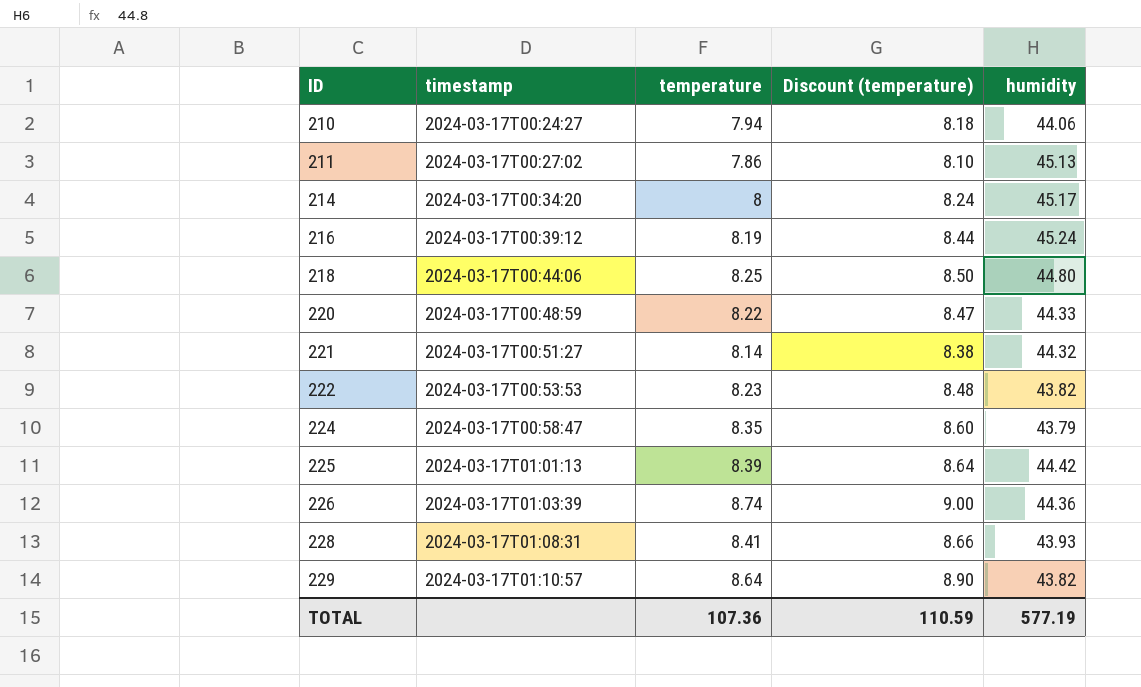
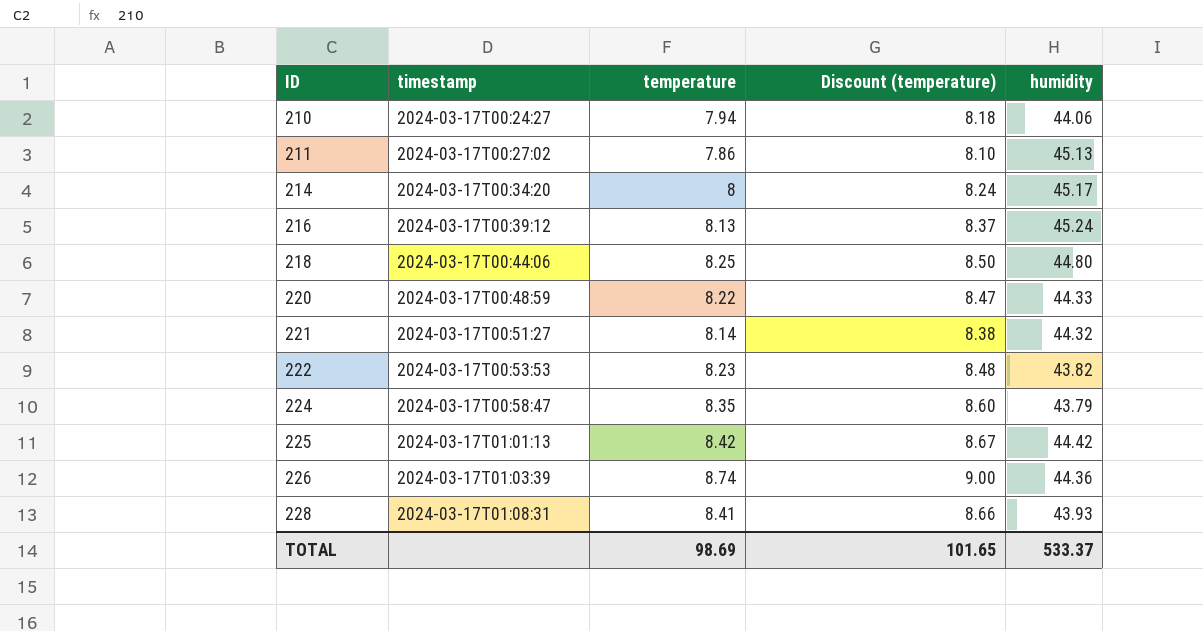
row 229: 2024-03-17T01:10:57 | 8.64 | 8.90 | 43.82 -> none
216 | temperature: 8.19 -> 8.13
216 | Discount (temperature): 8.44 -> 8.37
225 | temperature: 8.39 -> 8.42
225 | Discount (temperature): 8.64 -> 8.67
TOTAL | temperature: 107.36 -> 98.69
TOTAL | Discount (temperature): 110.59 -> 101.65
TOTAL | humidity: 577.19 -> 533.37

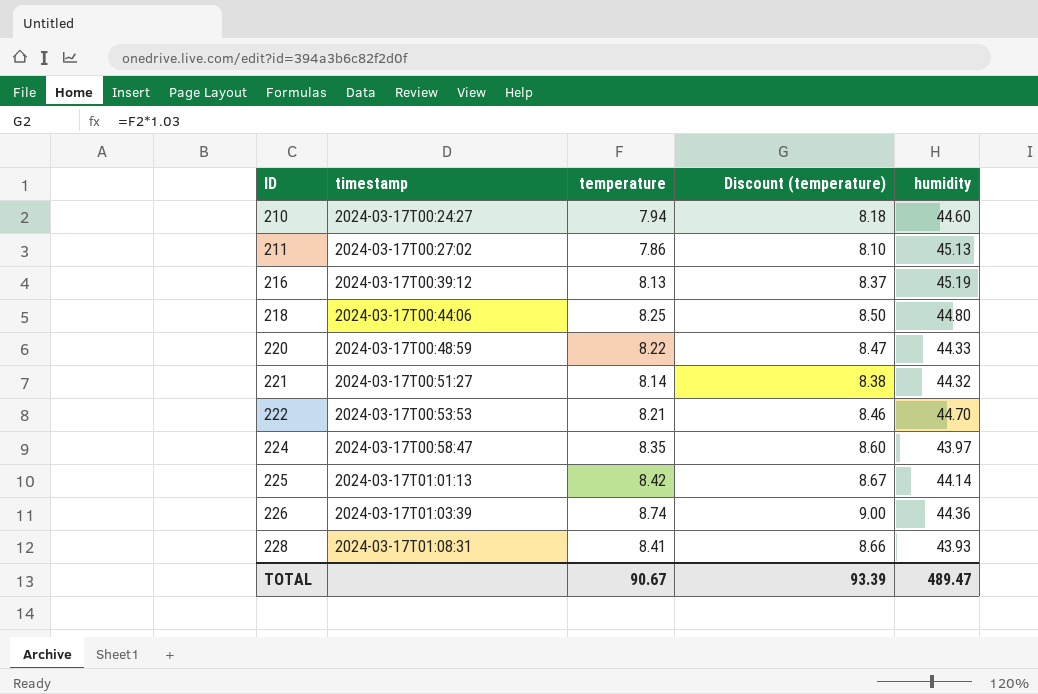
row 214: 2024-03-17T00:34:20 | 8 | 8.24 | 45.17 -> none
210 | humidity: 44.06 -> 44.60
216 | humidity: 45.24 -> 45.19
222 | temperature: 8.23 -> 8.21
222 | Discount (temperature): 8.48 -> 8.46
222 | humidity: 43.82 -> 44.70
224 | humidity: 43.79 -> 43.97
225 | humidity: 44.42 -> 44.14
TOTAL | temperature: 98.69 -> 90.67
TOTAL | Discount (temperature): 101.65 -> 93.39
TOTAL | humidity: 533.37 -> 489.47

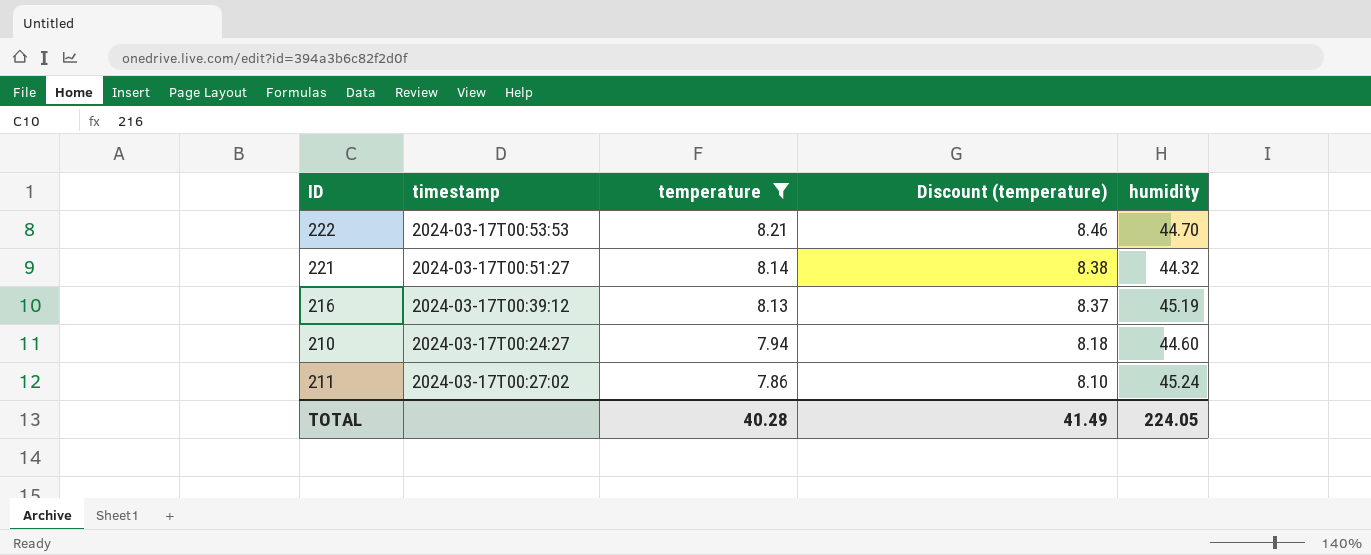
filter: none -> temperature <= 8.21
row order: ID ascending -> temperature descending
211 | humidity: 45.13 -> 45.24
TOTAL | temperature: 90.67 -> 40.28
TOTAL | Discount (temperature): 93.39 -> 41.49
TOTAL | humidity: 489.47 -> 224.05

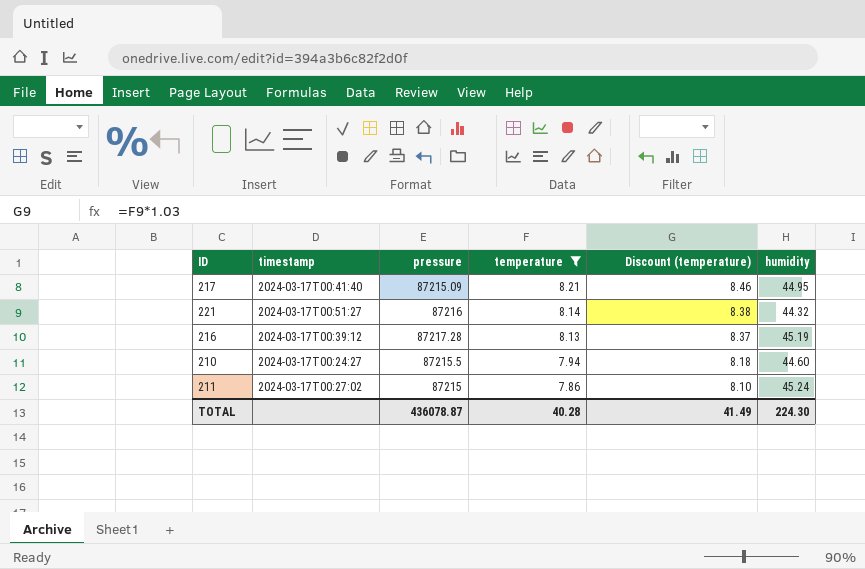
column pressure | position: none -> 3
row 222: 2024-03-17T00:53:53 | 8.21 | 8.46 | 44.70 -> none
row 217: none -> 2024-03-17T00:41:40 | 87215.09 | 8.21 | 8.46 | 44.95
TOTAL | humidity: 224.05 -> 224.30

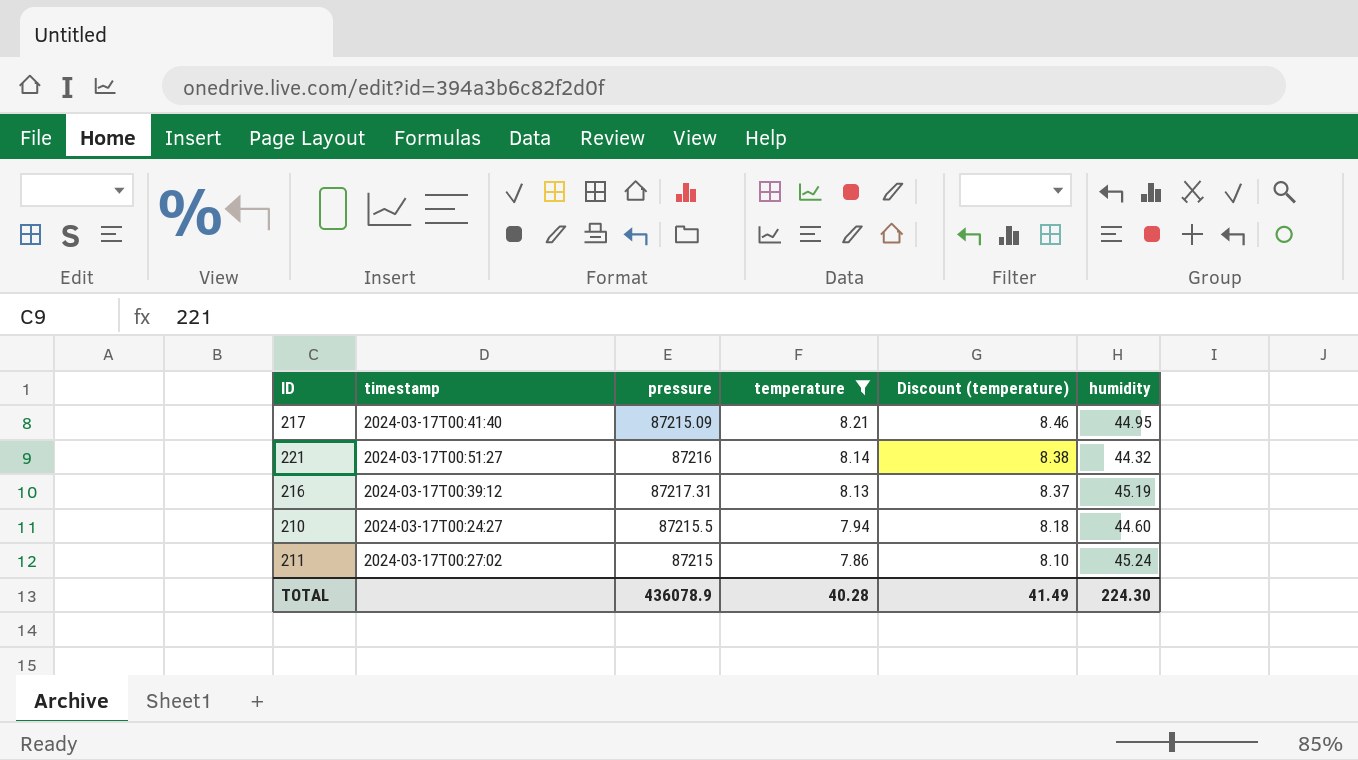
216 | pressure: 87217.28 -> 87217.31
TOTAL | pressure: 436078.87 -> 436078.9

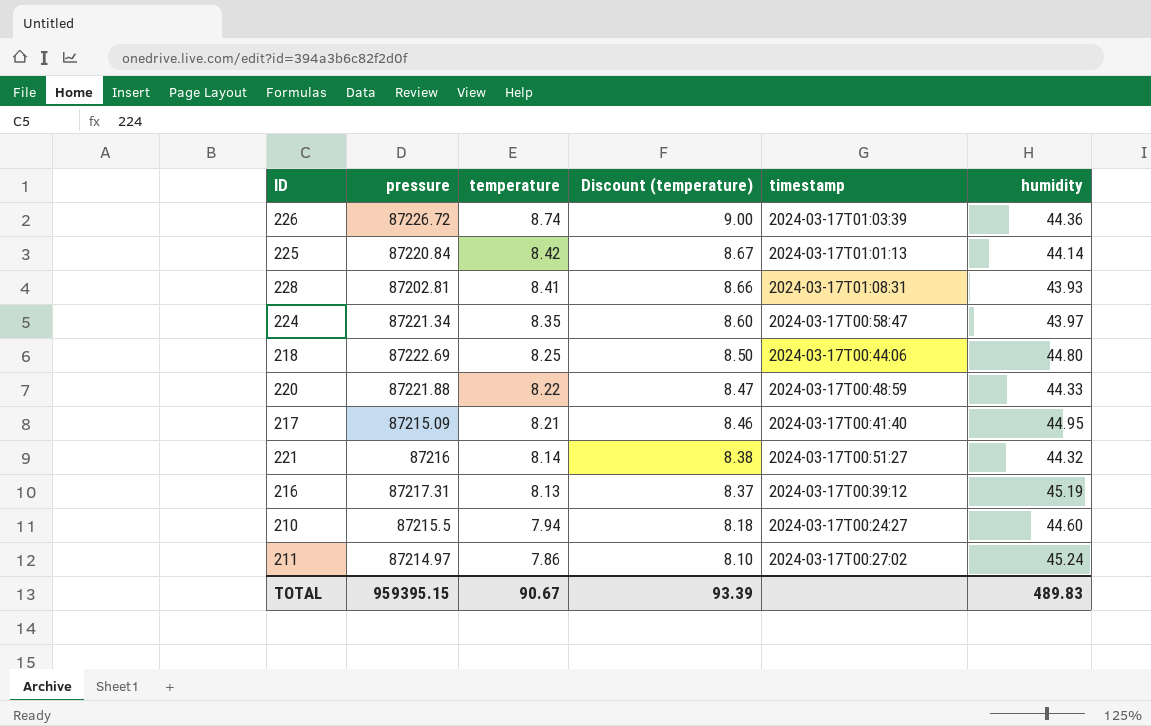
filter: temperature <= 8.21 -> none
column timestamp | position: 2 -> 5
211 | pressure: 87215 -> 87214.97
TOTAL | pressure: 436078.9 -> 959395.15
TOTAL | temperature: 40.28 -> 90.67
TOTAL | Discount (temperature): 41.49 -> 93.39
TOTAL | humidity: 224.30 -> 489.83

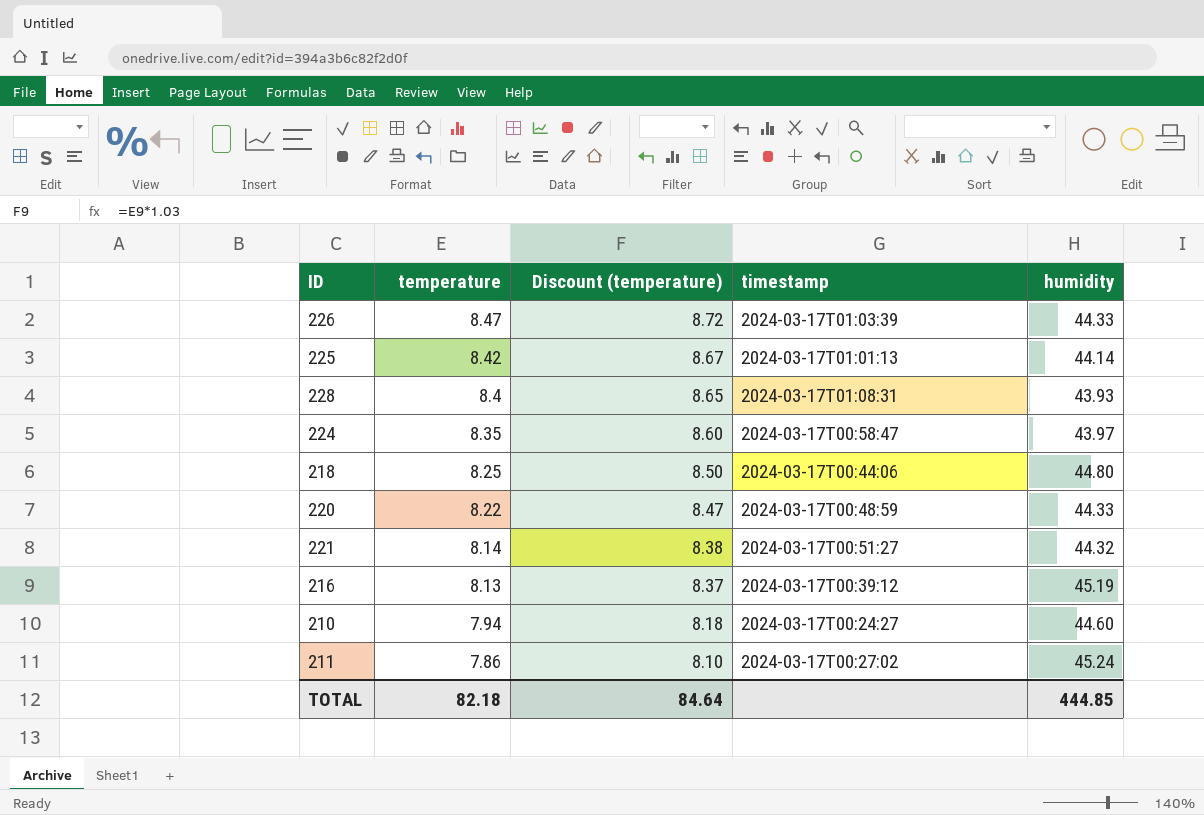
column pressure | position: 2 -> none
row 217: 87215.09 | 8.21 | 8.46 | 2024-03-17T00:41:40 | 44.95 -> none
226 | temperature: 8.74 -> 8.47
226 | Discount (temperature): 9.00 -> 8.72
226 | humidity: 44.36 -> 44.33
228 | temperature: 8.41 -> 8.4
228 | Discount (temperature): 8.66 -> 8.65
TOTAL | temperature: 90.67 -> 82.18
TOTAL | Discount (temperature): 93.39 -> 84.64
TOTAL | humidity: 489.83 -> 444.85

